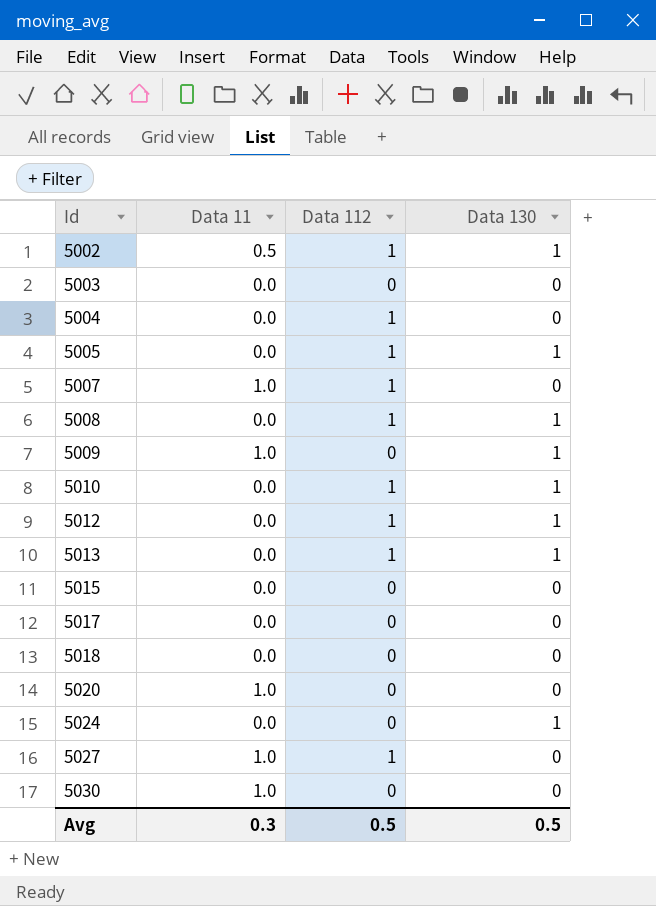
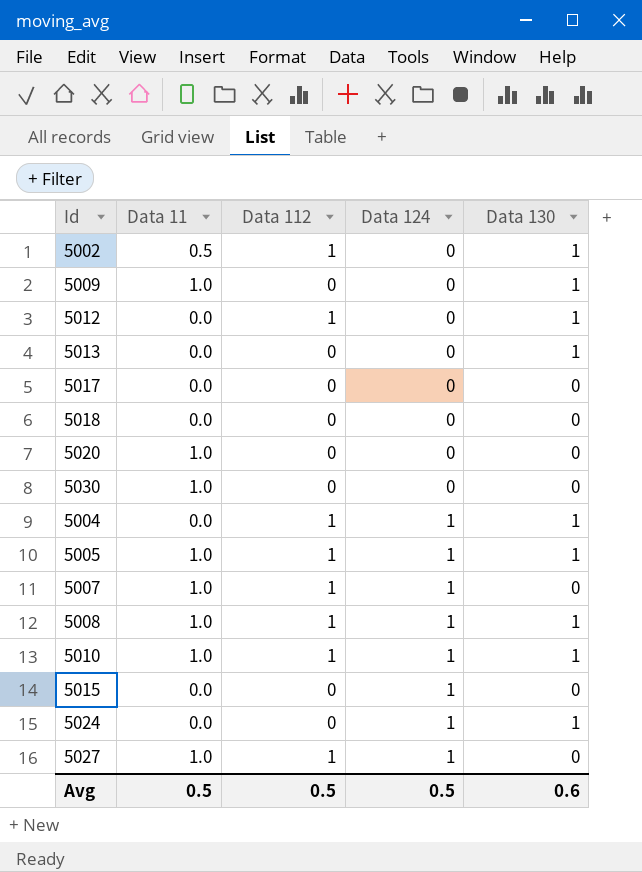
row order: Id ascending -> Data 124 ascending
column Data 124 | position: none -> 4
row 5003: 0.0 | 0 | 0 -> none
5013 | Data 112: 1 -> 0
5004 | Data 130: 0 -> 1
5005 | Data 11: 0.0 -> 1.0
5008 | Data 11: 0.0 -> 1.0
5010 | Data 11: 0.0 -> 1.0
Avg | Data 11: 0.3 -> 0.5
Avg | Data 130: 0.5 -> 0.6

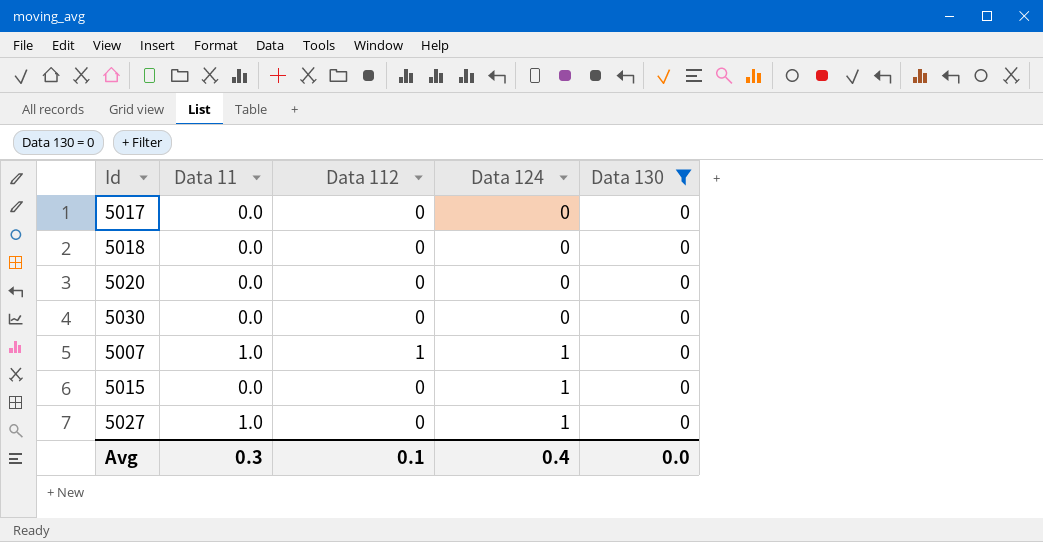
filter: none -> Data 130 = 0
5020 | Data 11: 1.0 -> 0.0
5030 | Data 11: 1.0 -> 0.0
5027 | Data 112: 1 -> 0
Avg | Data 11: 0.5 -> 0.3
Avg | Data 112: 0.5 -> 0.1
Avg | Data 124: 0.5 -> 0.4
Avg | Data 130: 0.6 -> 0.0

